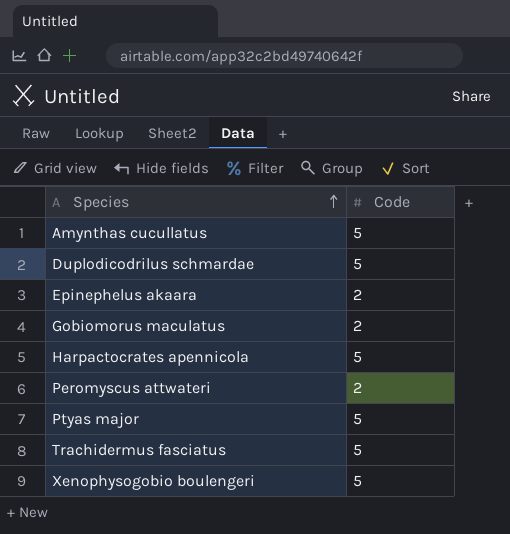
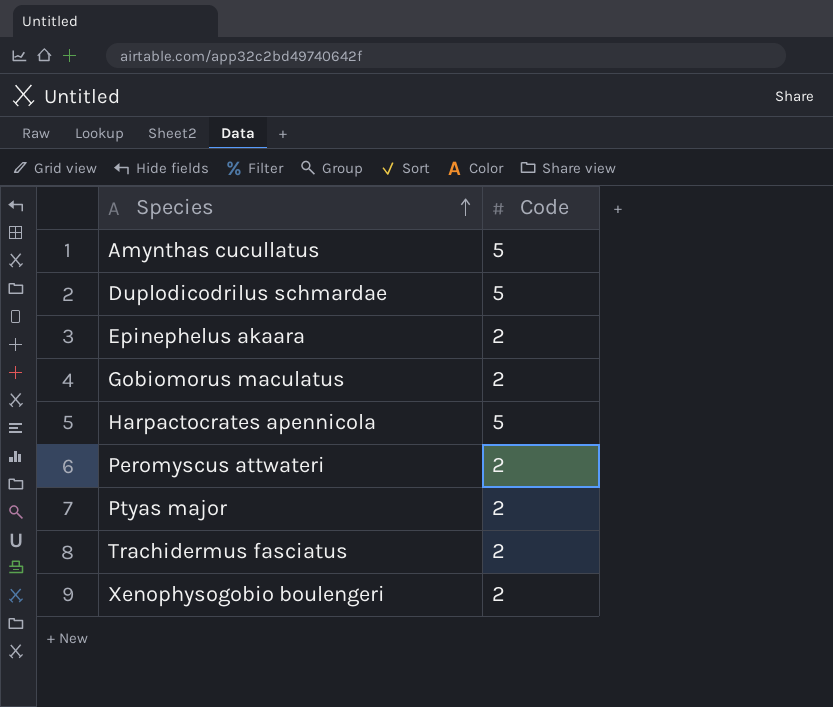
Ptyas major | Code: 5 -> 2
Trachidermus fasciatus | Code: 5 -> 2
Xenophysogobio boulengeri | Code: 5 -> 2

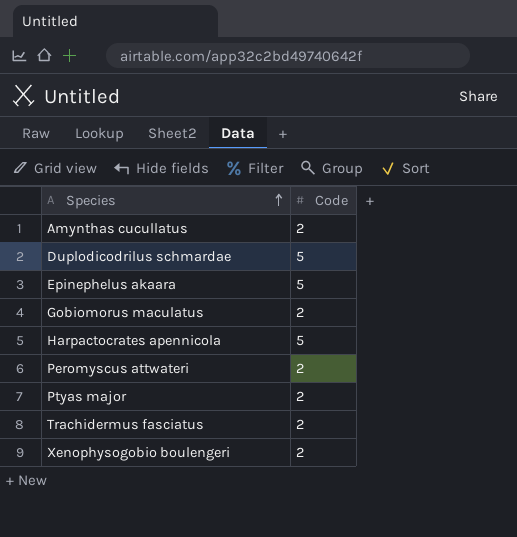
Amynthas cucullatus | Code: 5 -> 2
Epinephelus akaara | Code: 2 -> 5

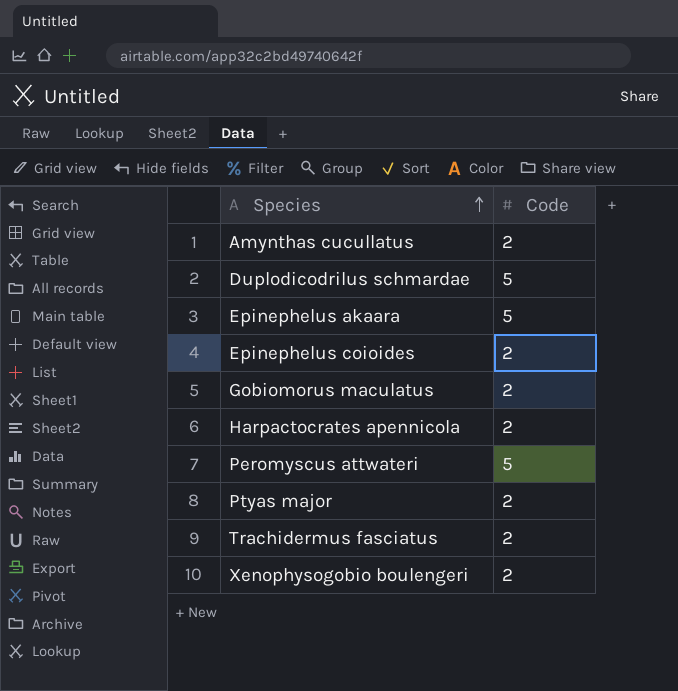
row Epinephelus coioides: none -> 2
Harpactocrates apennicola | Code: 5 -> 2
Peromyscus attwateri | Code: 2 -> 5

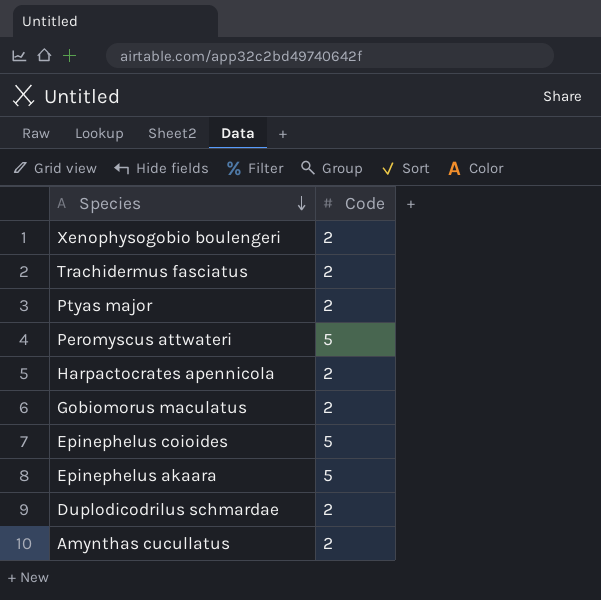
row order: Species ascending -> Species descending
Epinephelus coioides | Code: 2 -> 5
Duplodicodrilus schmardae | Code: 5 -> 2

